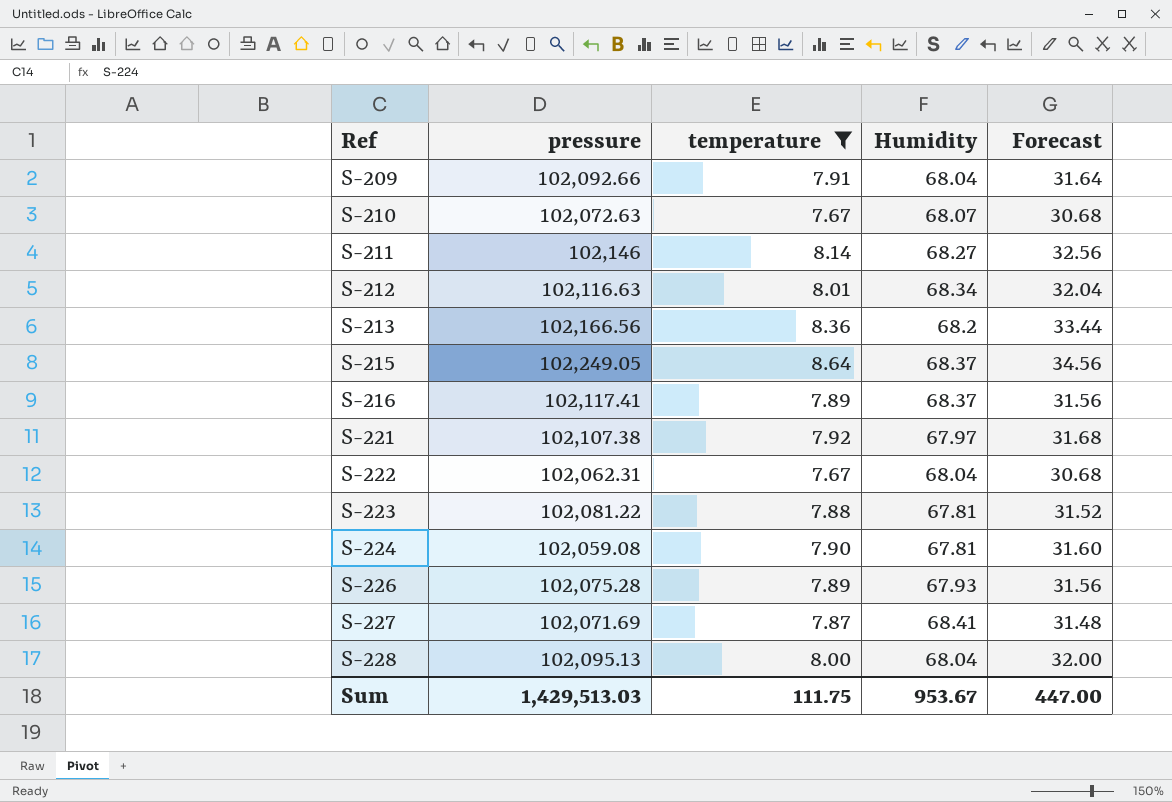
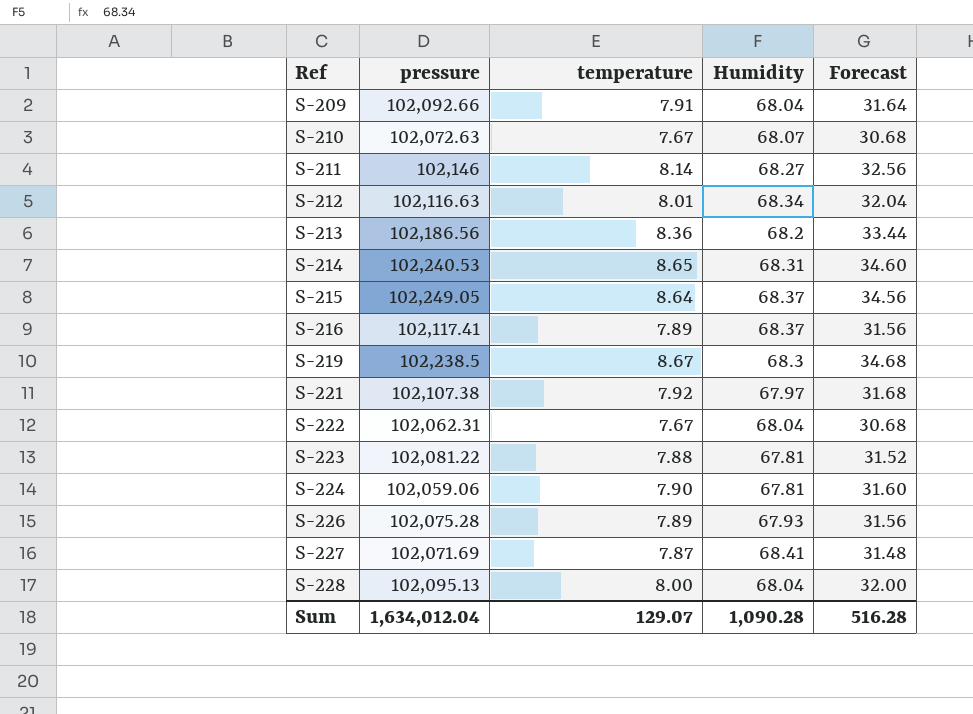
filter: temperature <= 8.64 -> none
S-213 | pressure: 102,166.56 -> 102,186.56
S-224 | pressure: 102,059.08 -> 102,059.06
Sum | pressure: 1,429,513.03 -> 1,634,012.04
Sum | temperature: 111.75 -> 129.07
Sum | Humidity: 953.67 -> 1,090.28
Sum | Forecast: 447.00 -> 516.28

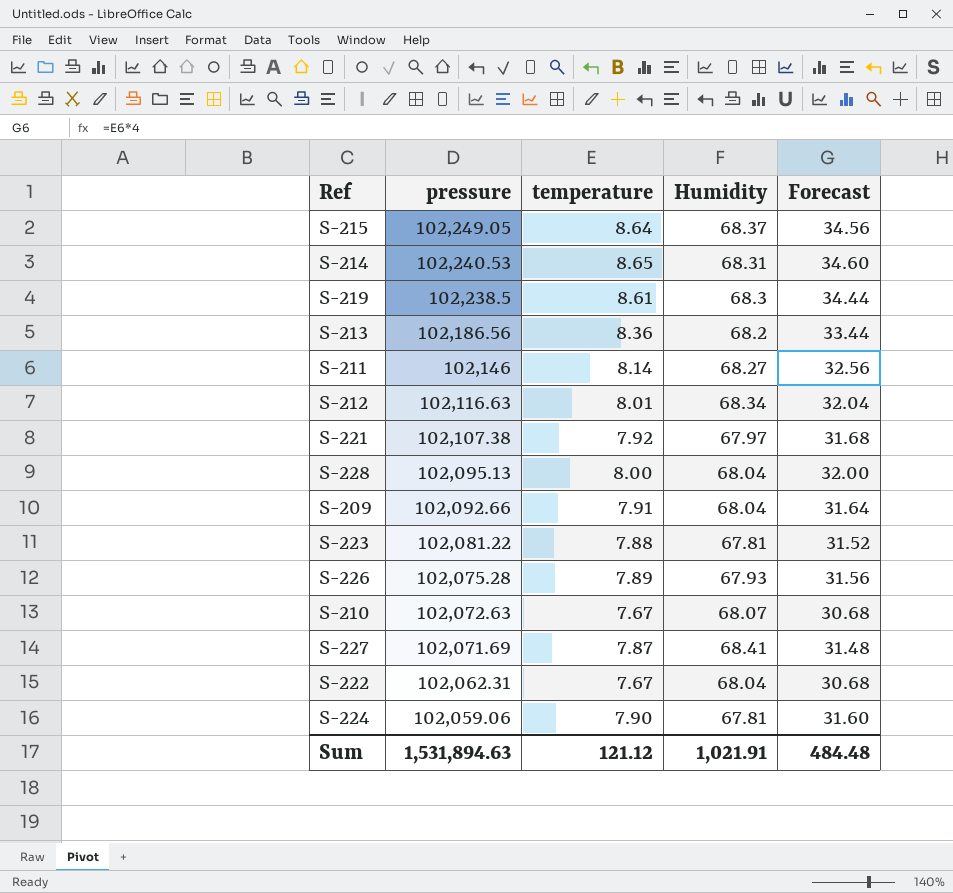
row order: Ref ascending -> pressure descending
row S-216: 102,117.41 | 7.89 | 68.37 | 31.56 -> none
S-219 | temperature: 8.67 -> 8.61
S-219 | Forecast: 34.68 -> 34.44
Sum | pressure: 1,634,012.04 -> 1,531,894.63
Sum | temperature: 129.07 -> 121.12
Sum | Humidity: 1,090.28 -> 1,021.91
Sum | Forecast: 516.28 -> 484.48

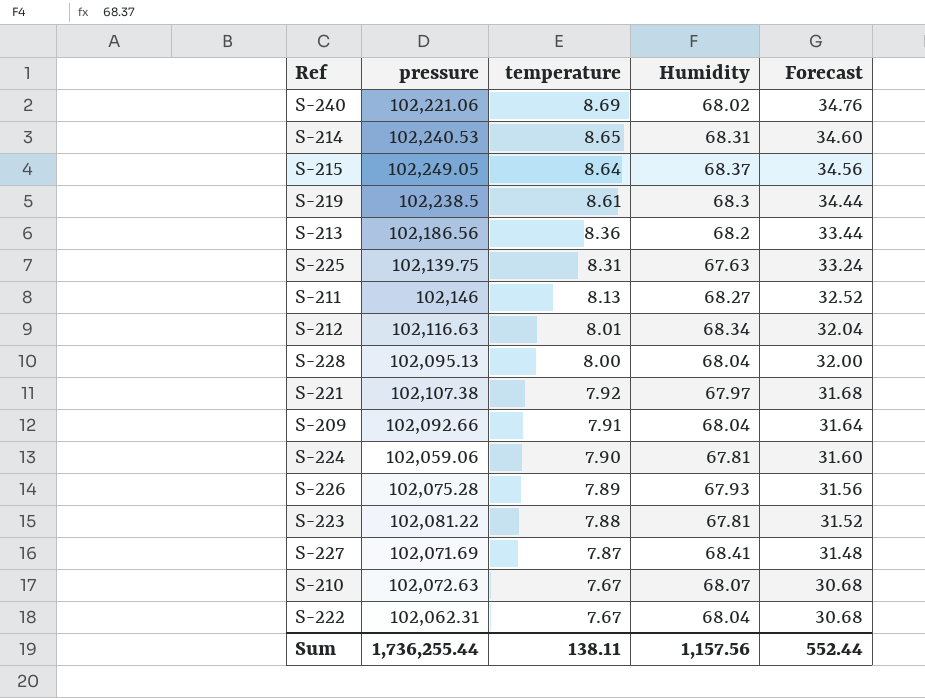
row order: pressure descending -> temperature descending
row S-240: none -> 102,221.06 | 8.69 | 68.02 | 34.76
row S-225: none -> 102,139.75 | 8.31 | 67.63 | 33.24
S-211 | temperature: 8.14 -> 8.13
S-211 | Forecast: 32.56 -> 32.52
Sum | pressure: 1,531,894.63 -> 1,736,255.44
Sum | temperature: 121.12 -> 138.11
Sum | Humidity: 1,021.91 -> 1,157.56
Sum | Forecast: 484.48 -> 552.44

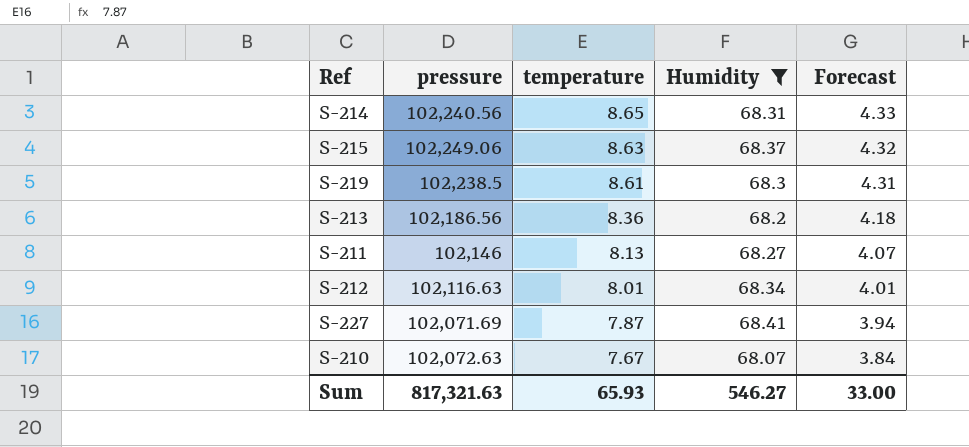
filter: none -> Humidity >= 68.07
column Forecast | formula: [temperature] * 4 -> [temperature] * 0.5
S-214 | pressure: 102,240.53 -> 102,240.56
S-215 | pressure: 102,249.05 -> 102,249.06
S-215 | temperature: 8.64 -> 8.63
Sum | pressure: 1,736,255.44 -> 817,321.63
Sum | temperature: 138.11 -> 65.93
Sum | Humidity: 1,157.56 -> 546.27
Sum | Forecast: 552.44 -> 33.00

